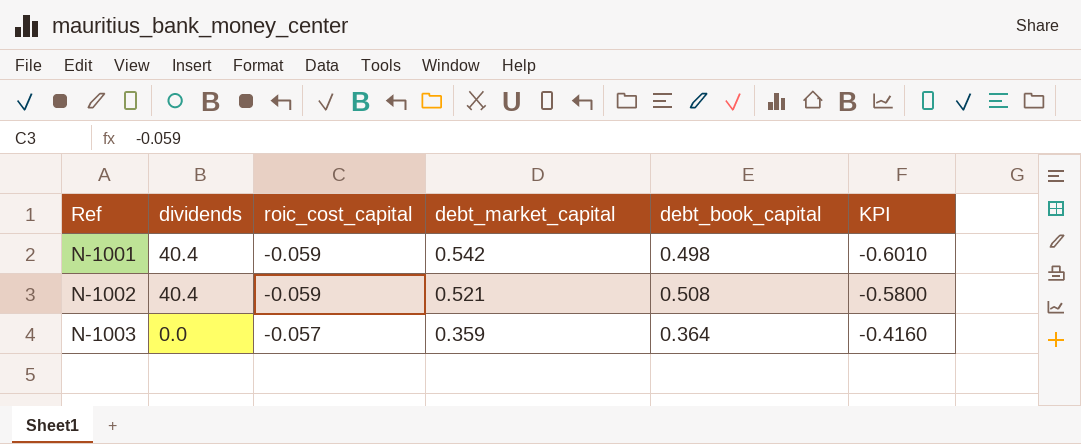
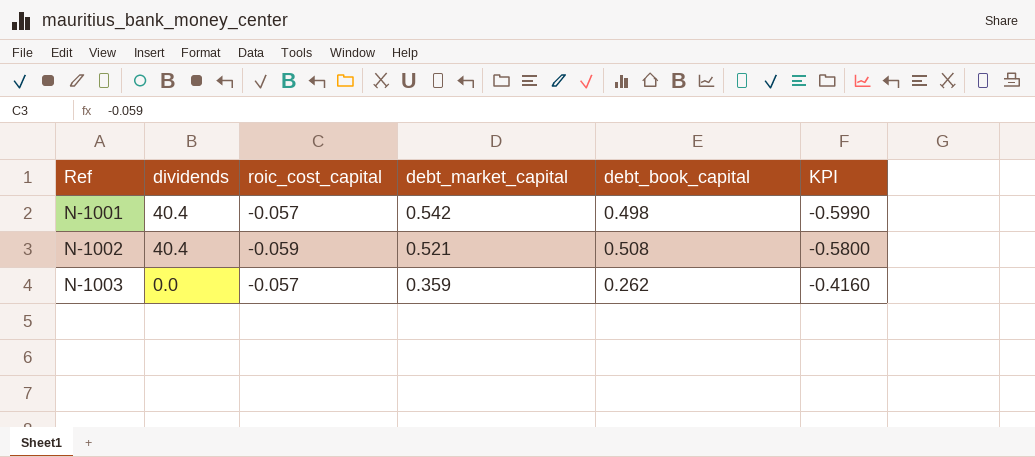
N-1001 | roic_cost_capital: -0.059 -> -0.057
N-1001 | KPI: -0.6010 -> -0.5990
N-1003 | debt_book_capital: 0.364 -> 0.262

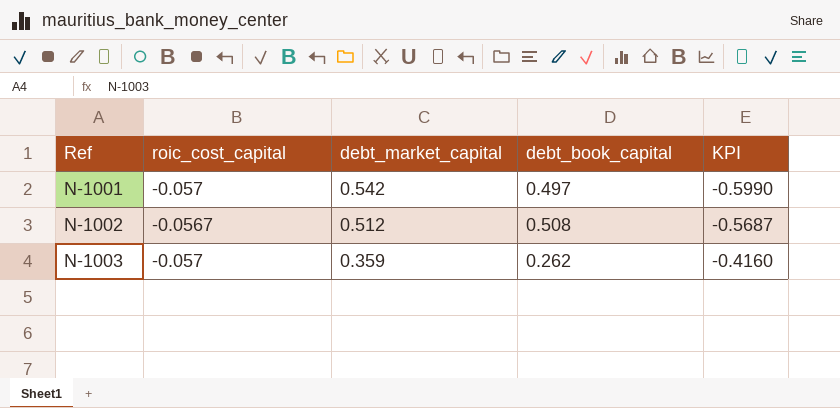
column dividends | position: 2 -> none
N-1001 | debt_book_capital: 0.498 -> 0.497
N-1002 | roic_cost_capital: -0.059 -> -0.0567
N-1002 | debt_market_capital: 0.521 -> 0.512
N-1002 | KPI: -0.5800 -> -0.5687

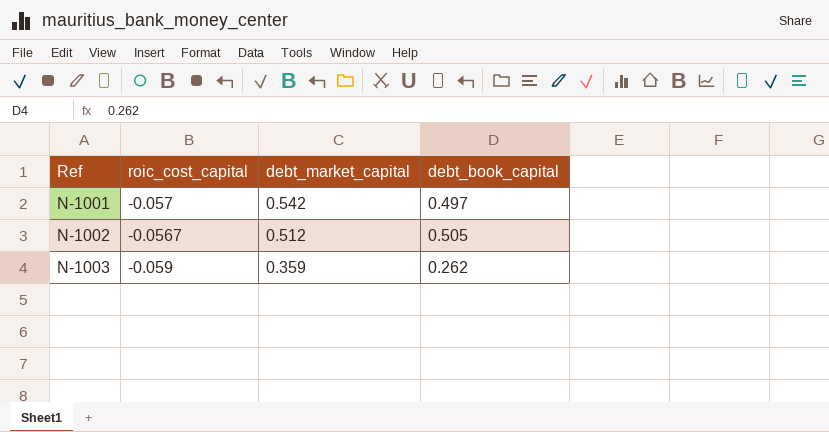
column KPI | formula: [roic_cost_capital] - [debt_market_capital] -> none
N-1002 | debt_book_capital: 0.508 -> 0.505
N-1003 | roic_cost_capital: -0.057 -> -0.059

